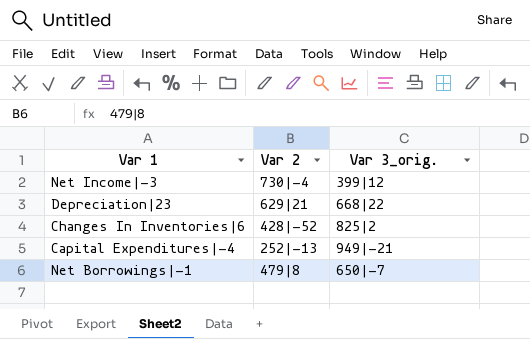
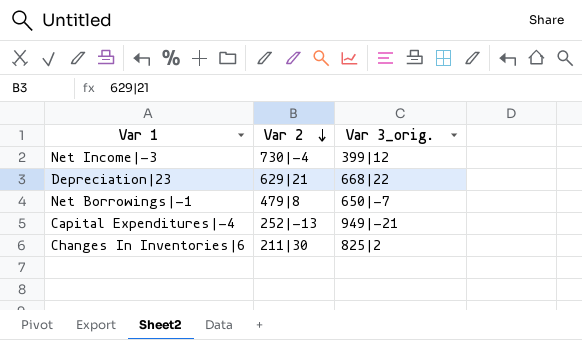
row order: none -> Var 2 descending
Changes In Inventories|6 | Var 2: 428|-52 -> 211|30

